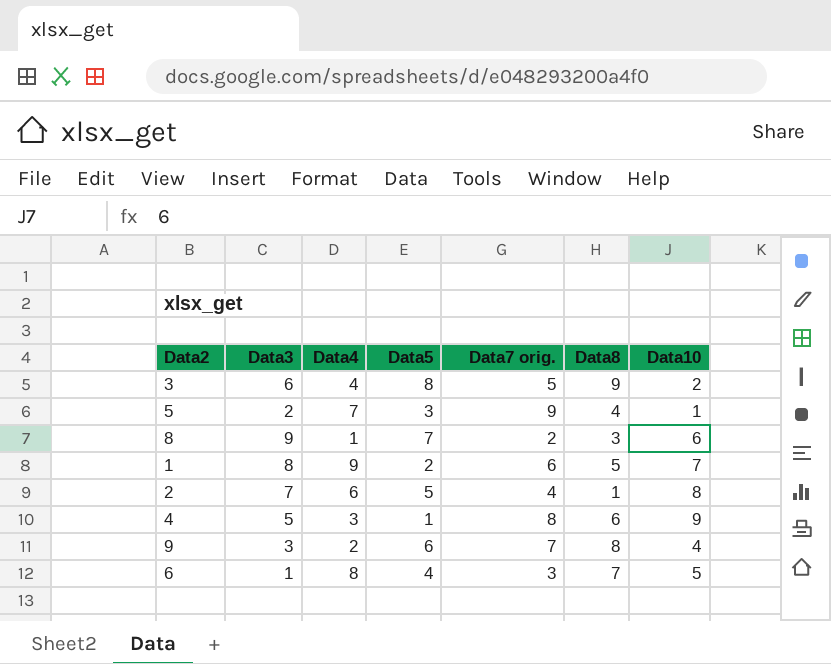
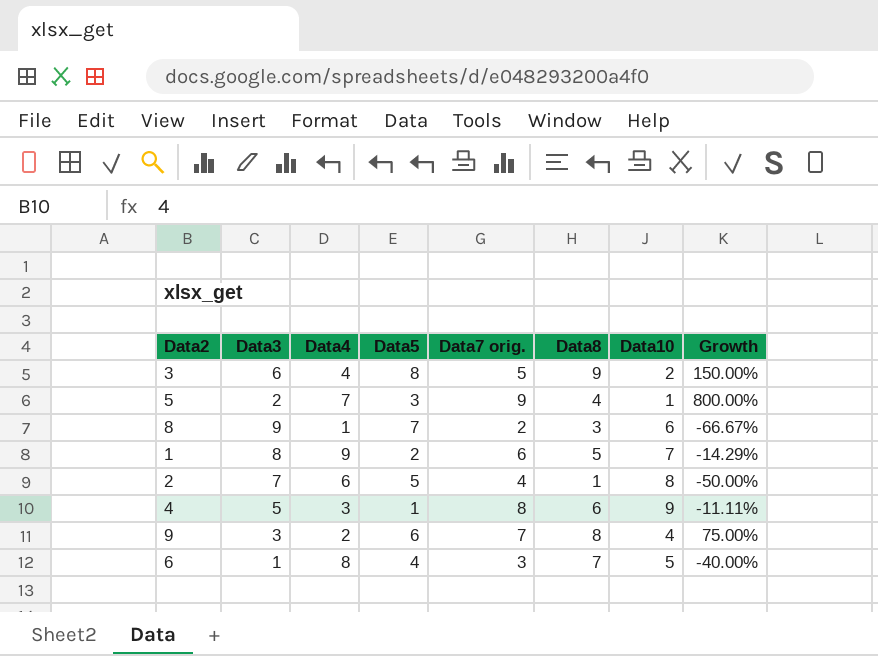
column Growth | formula: none -> ([Data7 orig.] - [Data10]) / [Data10]

